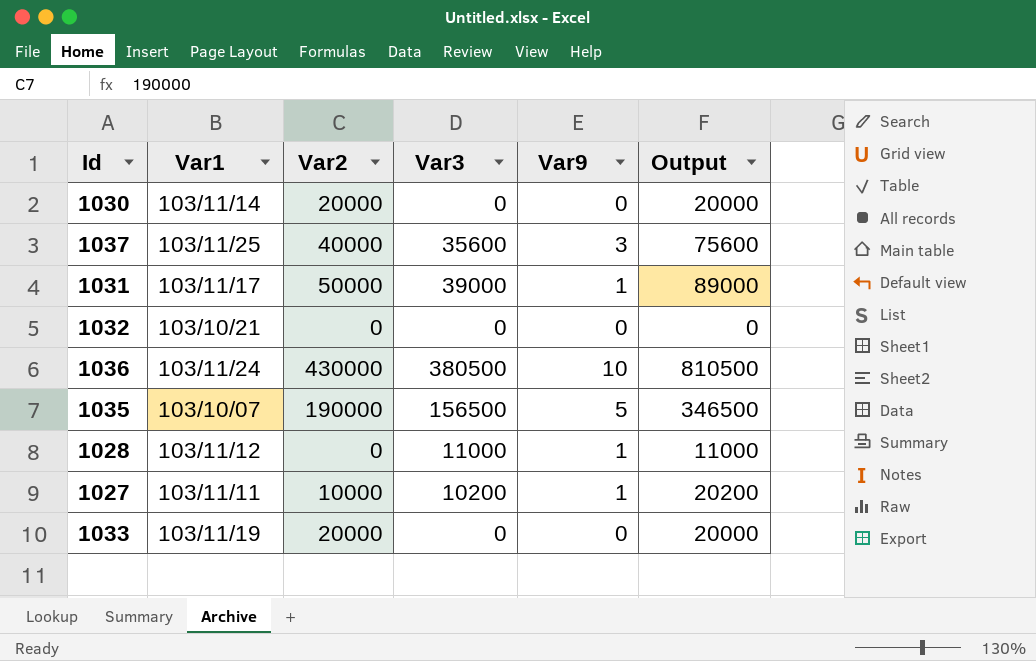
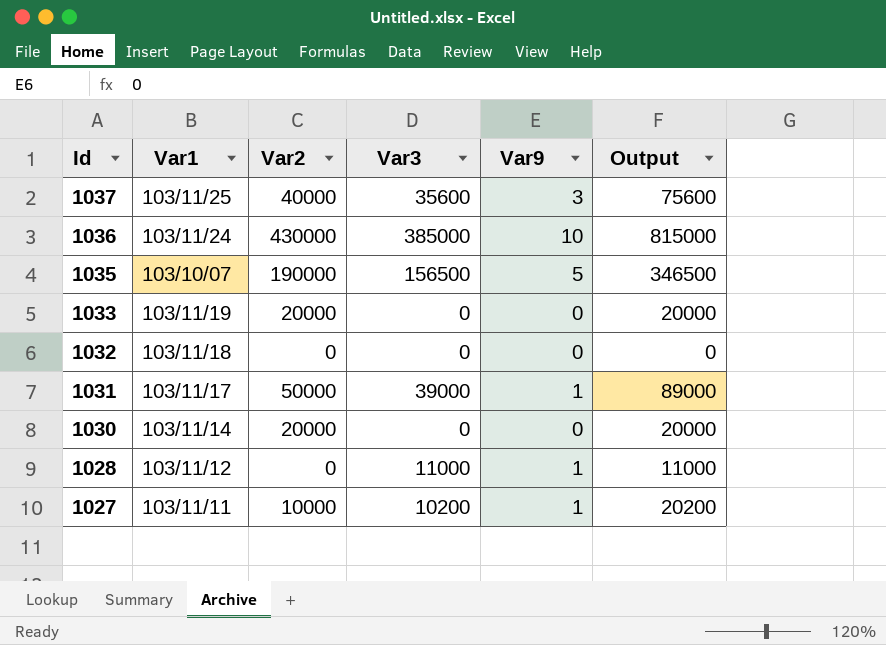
row order: none -> Id descending
1036 | Var3: 380500 -> 385000
1036 | Output: 810500 -> 815000
1032 | Var1: 103/10/21 -> 103/11/18

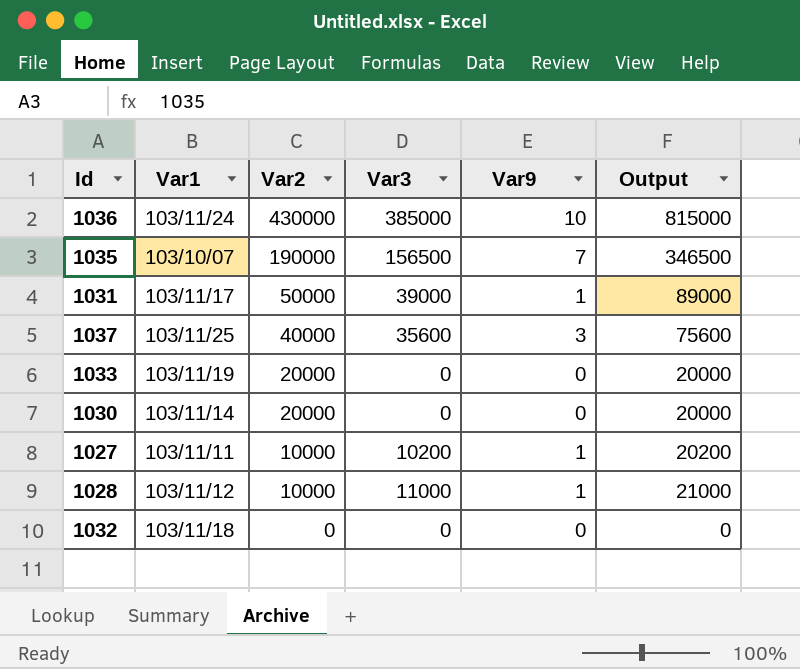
row order: Id descending -> Var2 descending
1035 | Var9: 5 -> 7
1028 | Var2: 0 -> 10000
1028 | Output: 11000 -> 21000

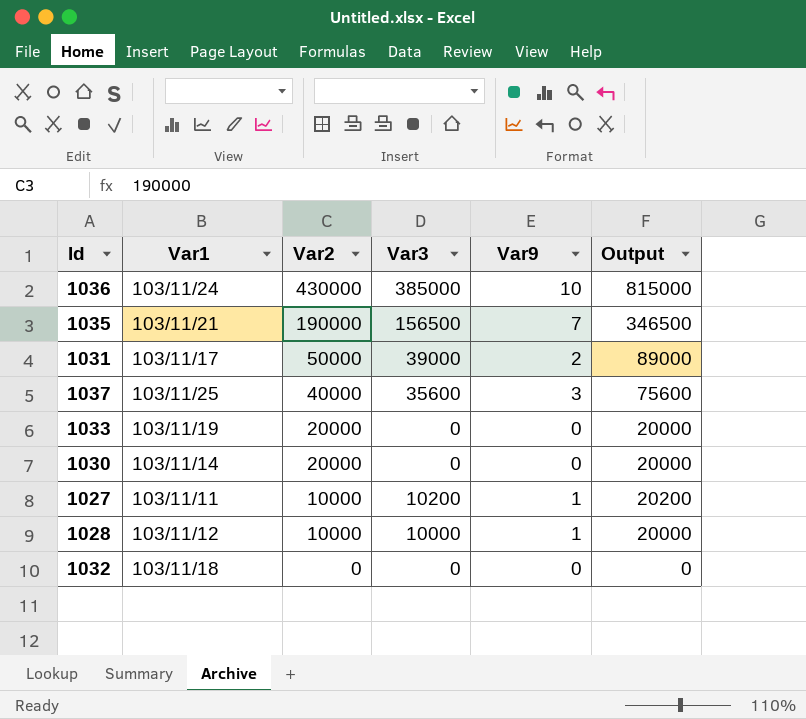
1035 | Var1: 103/10/07 -> 103/11/21
1031 | Var9: 1 -> 2
1028 | Var3: 11000 -> 10000
1028 | Output: 21000 -> 20000

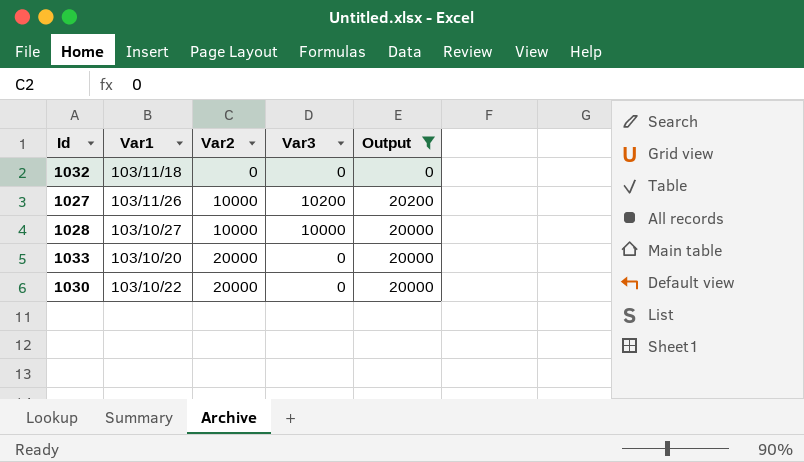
filter: none -> Output <= 20200
row order: Var2 descending -> Var2 ascending
column Var9 | position: 5 -> none
1027 | Var1: 103/11/11 -> 103/11/26
1028 | Var1: 103/11/12 -> 103/10/27
1033 | Var1: 103/11/19 -> 103/10/20
1030 | Var1: 103/11/14 -> 103/10/22

